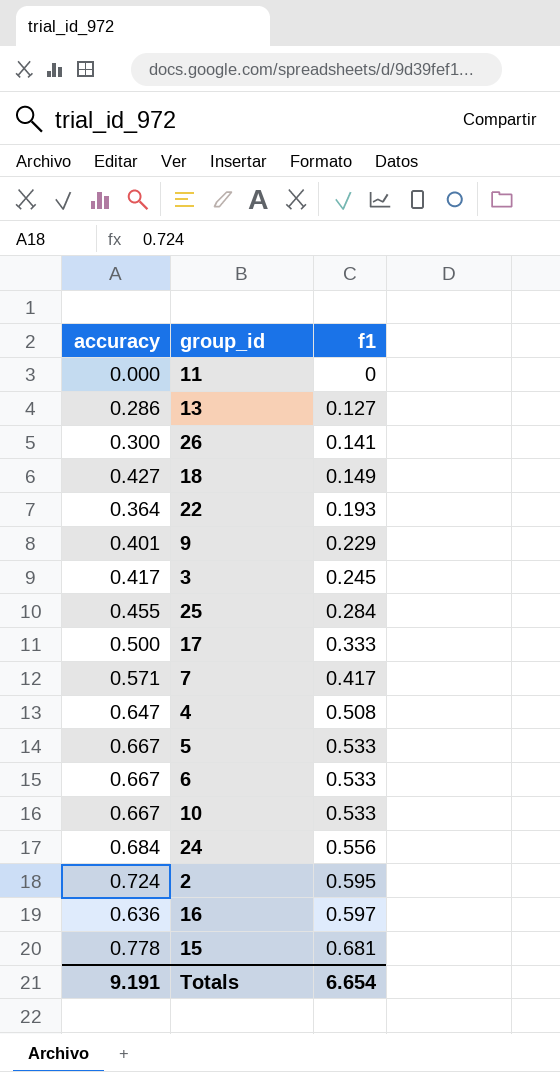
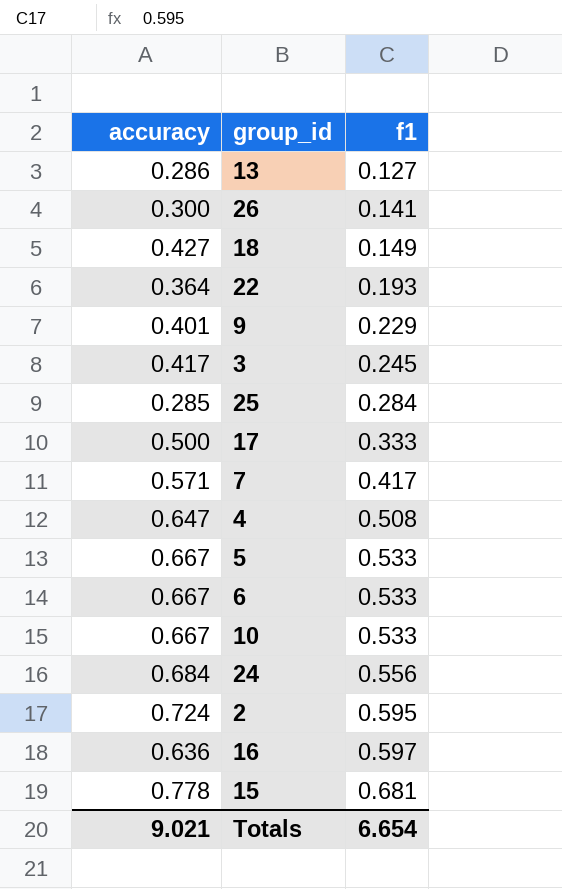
row 11: 0.000 | 0 -> none
25 | accuracy: 0.455 -> 0.285
Totals | accuracy: 9.191 -> 9.021

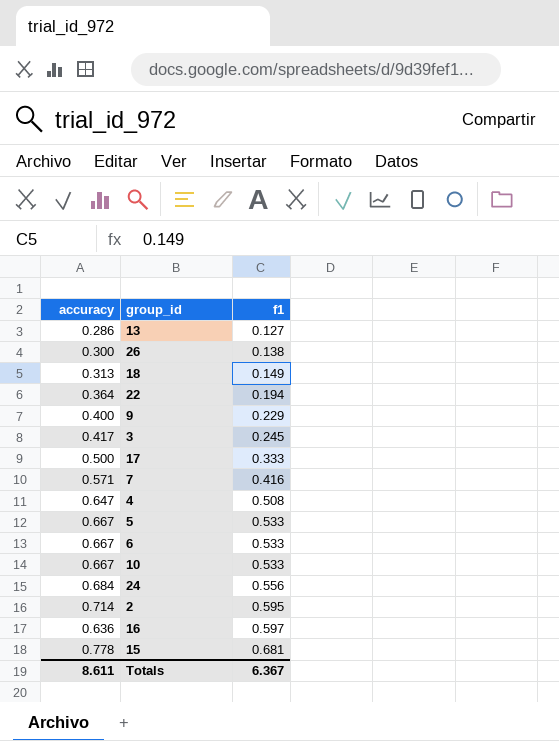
row 25: 0.285 | 0.284 -> none
26 | f1: 0.141 -> 0.138
18 | accuracy: 0.427 -> 0.313
22 | f1: 0.193 -> 0.194
9 | accuracy: 0.401 -> 0.400
7 | f1: 0.417 -> 0.416
2 | accuracy: 0.724 -> 0.714
Totals | accuracy: 9.021 -> 8.611
Totals | f1: 6.654 -> 6.367

